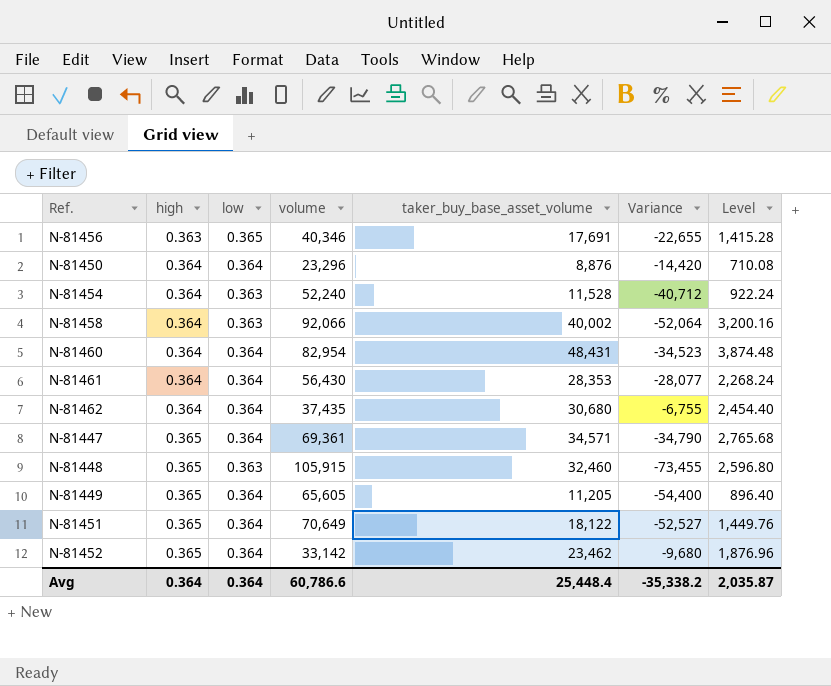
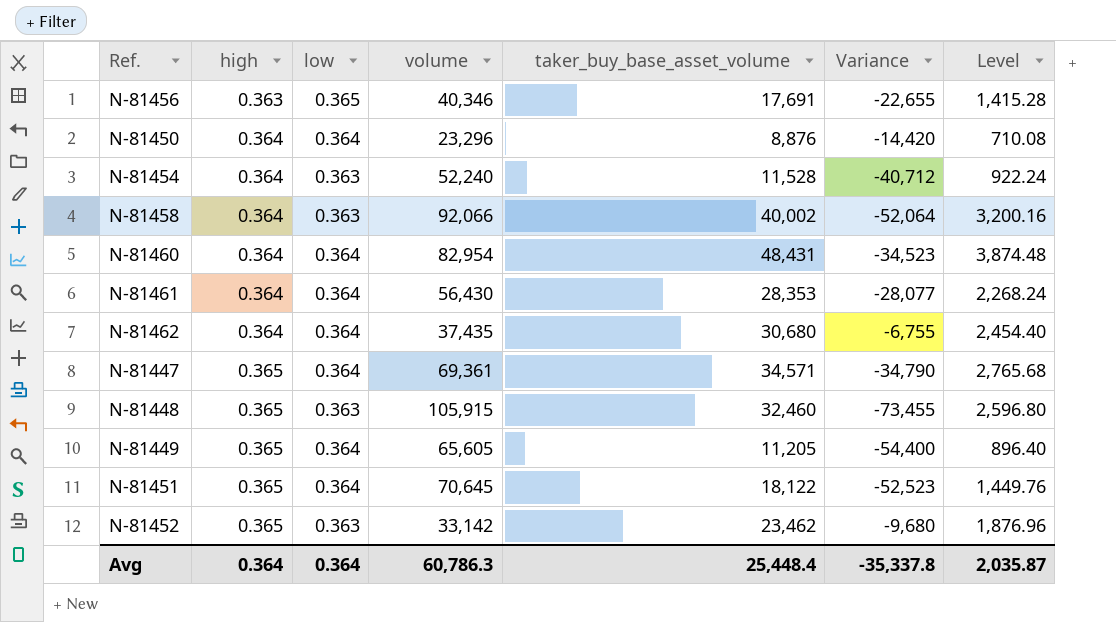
N-81451 | volume: 70,649 -> 70,645
N-81451 | Variance: -52,527 -> -52,523
N-81452 | low: 0.364 -> 0.363
Avg | volume: 60,786.6 -> 60,786.3
Avg | Variance: -35,338.2 -> -35,337.8

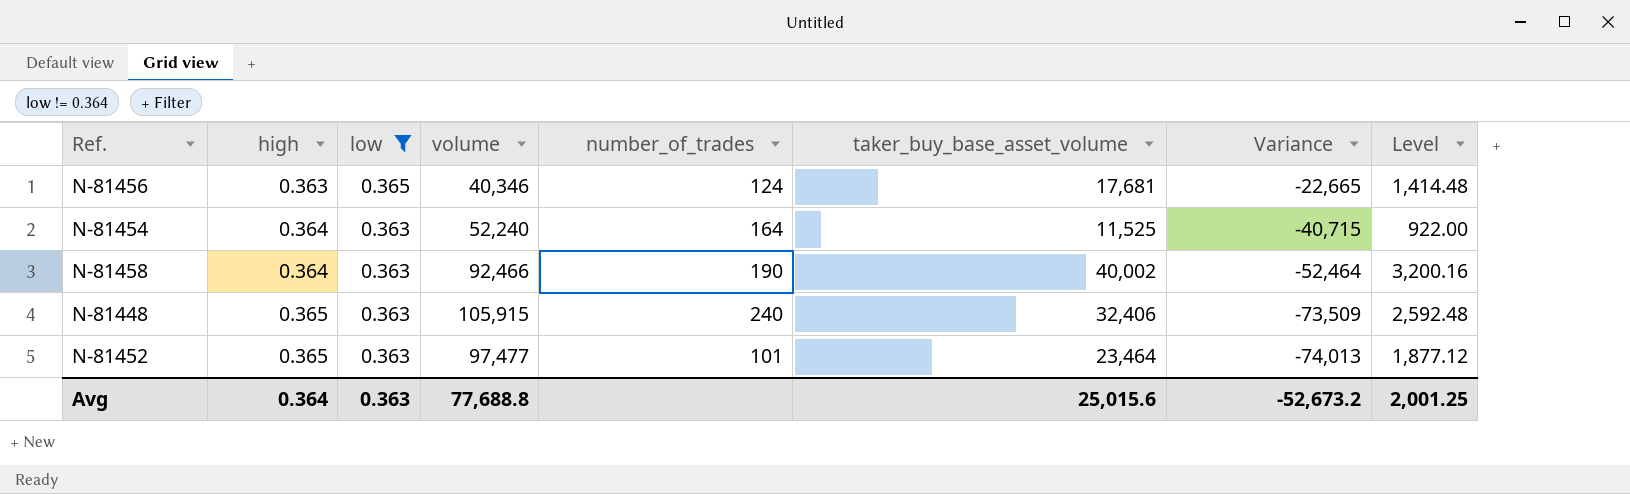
filter: none -> low != 0.364
column number_of_trades | position: none -> 5
N-81456 | taker_buy_base_asset_volume: 17,691 -> 17,681
N-81456 | Variance: -22,655 -> -22,665
N-81456 | Level: 1,415.28 -> 1,414.48
N-81454 | taker_buy_base_asset_volume: 11,528 -> 11,525
N-81454 | Variance: -40,712 -> -40,715
N-81454 | Level: 922.24 -> 922.00
N-81458 | volume: 92,066 -> 92,466
N-81458 | Variance: -52,064 -> -52,464
N-81448 | taker_buy_base_asset_volume: 32,460 -> 32,406
N-81448 | Variance: -73,455 -> -73,509
N-81448 | Level: 2,596.80 -> 2,592.48
N-81452 | volume: 33,142 -> 97,477
N-81452 | taker_buy_base_asset_volume: 23,462 -> 23,464
N-81452 | Variance: -9,680 -> -74,013
N-81452 | Level: 1,876.96 -> 1,877.12
Avg | low: 0.364 -> 0.363
Avg | volume: 60,786.3 -> 77,688.8
Avg | taker_buy_base_asset_volume: 25,448.4 -> 25,015.6
Avg | Variance: -35,337.8 -> -52,673.2
Avg | Level: 2,035.87 -> 2,001.25

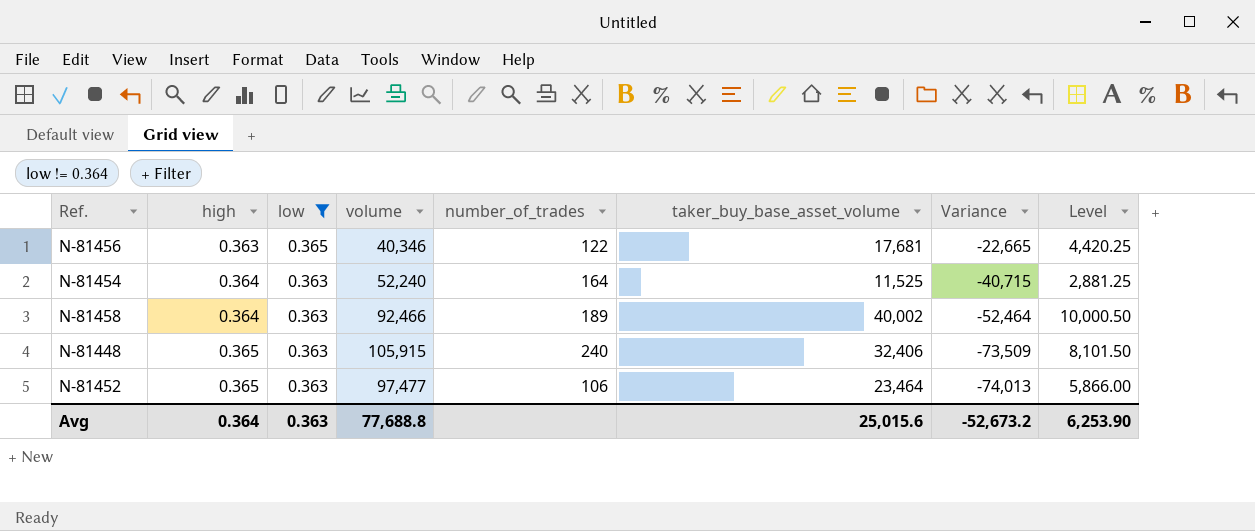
column Level | formula: [taker_buy_base_asset_volume] * 0.08 -> [taker_buy_base_asset_volume] * 0.25
N-81456 | number_of_trades: 124 -> 122
N-81458 | number_of_trades: 190 -> 189
N-81452 | number_of_trades: 101 -> 106
Avg | Level: 2,001.25 -> 6,253.90

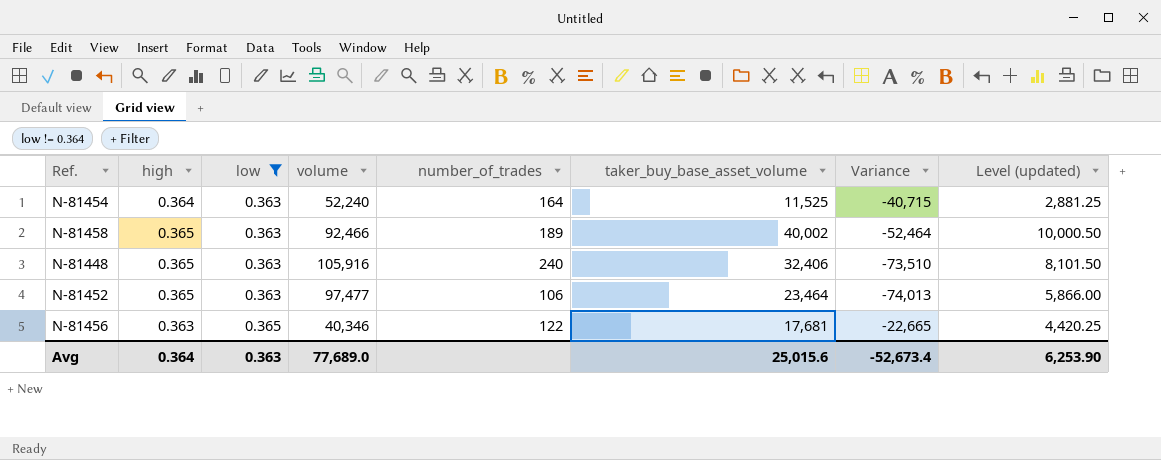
row order: high ascending -> low ascending
column name: Level -> Level (updated)
N-81458 | high: 0.364 -> 0.365
N-81448 | volume: 105,915 -> 105,916
N-81448 | Variance: -73,509 -> -73,510
Avg | volume: 77,688.8 -> 77,689.0
Avg | Variance: -52,673.2 -> -52,673.4

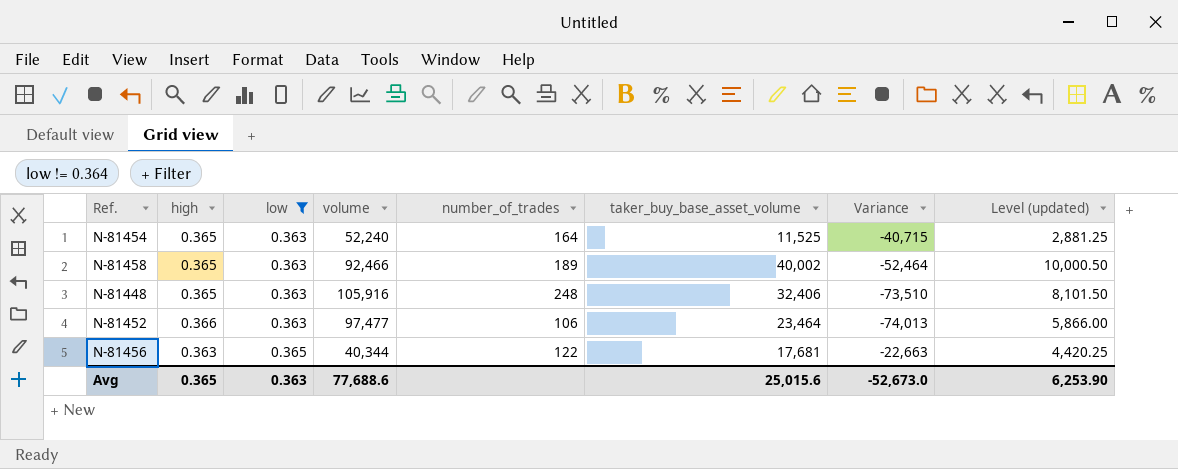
N-81454 | high: 0.364 -> 0.365
N-81448 | number_of_trades: 240 -> 248
N-81452 | high: 0.365 -> 0.366
N-81456 | volume: 40,346 -> 40,344
N-81456 | Variance: -22,665 -> -22,663
Avg | high: 0.364 -> 0.365
Avg | volume: 77,689.0 -> 77,688.6
Avg | Variance: -52,673.4 -> -52,673.0

